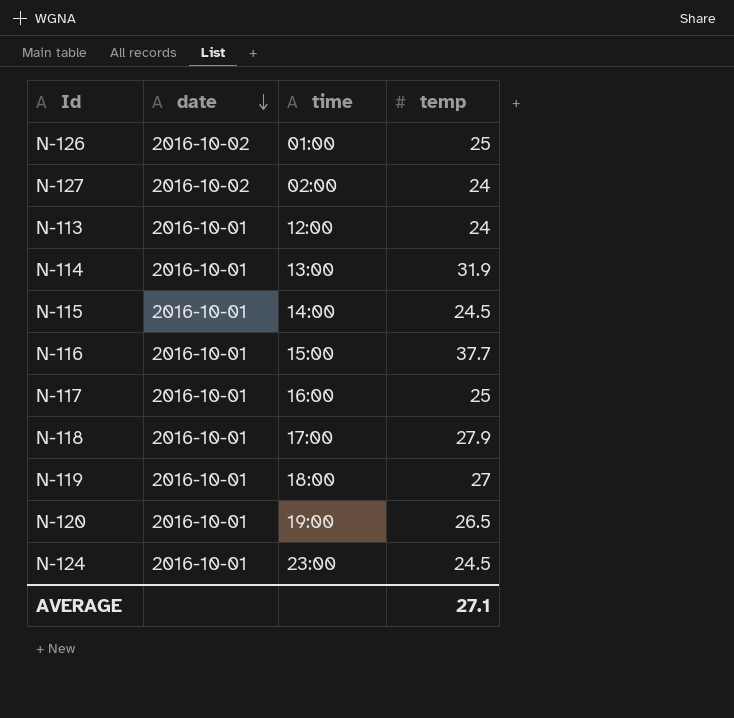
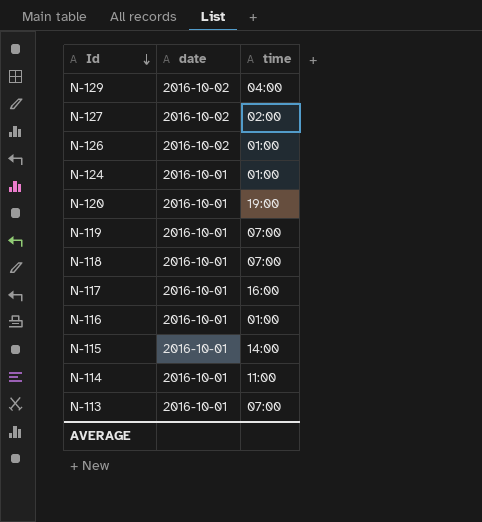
row order: date descending -> Id descending
column temp | position: 4 -> none
row N-129: none -> 2016-10-02 | 04:00
N-124 | time: 23:00 -> 01:00
N-119 | time: 18:00 -> 07:00
N-118 | time: 17:00 -> 07:00
N-116 | time: 15:00 -> 01:00
N-114 | time: 13:00 -> 11:00
N-113 | time: 12:00 -> 07:00

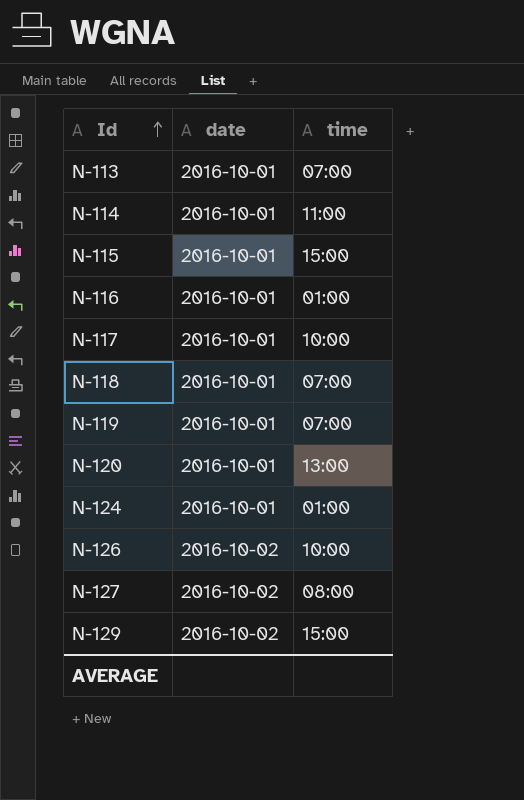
row order: Id descending -> Id ascending
N-115 | time: 14:00 -> 15:00
N-117 | time: 16:00 -> 10:00
N-120 | time: 19:00 -> 13:00
N-126 | time: 01:00 -> 10:00
N-127 | time: 02:00 -> 08:00
N-129 | time: 04:00 -> 15:00

